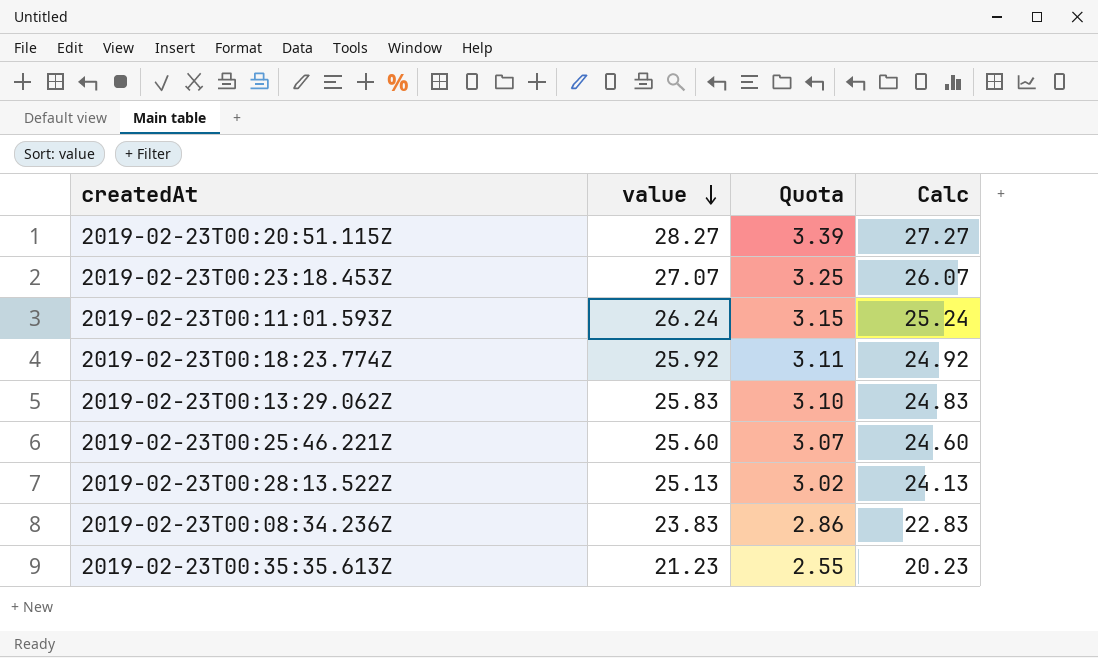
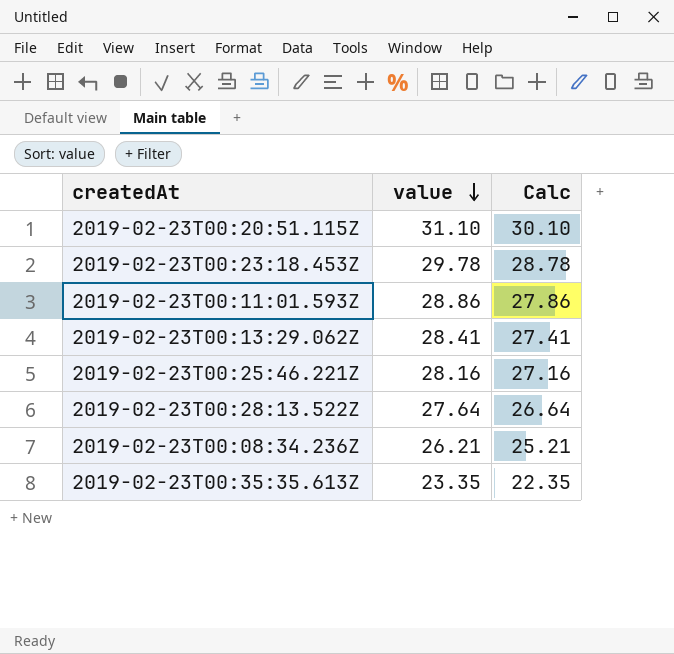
column Quota | formula: [value] * 0.12 -> none
row 2019-02-23T00:18:23.774Z: 25.92 | 3.11 | 24.92 -> none
2019-02-23T00:20:51.115Z | value: 28.27 -> 31.10
2019-02-23T00:20:51.115Z | Calc: 27.27 -> 30.10
2019-02-23T00:23:18.453Z | value: 27.07 -> 29.78
2019-02-23T00:23:18.453Z | Calc: 26.07 -> 28.78
2019-02-23T00:11:01.593Z | value: 26.24 -> 28.86
2019-02-23T00:11:01.593Z | Calc: 25.24 -> 27.86
2019-02-23T00:13:29.062Z | value: 25.83 -> 28.41
2019-02-23T00:13:29.062Z | Calc: 24.83 -> 27.41
2019-02-23T00:25:46.221Z | value: 25.60 -> 28.16
2019-02-23T00:25:46.221Z | Calc: 24.60 -> 27.16
2019-02-23T00:28:13.522Z | value: 25.13 -> 27.64
2019-02-23T00:28:13.522Z | Calc: 24.13 -> 26.64
2019-02-23T00:08:34.236Z | value: 23.83 -> 26.21
2019-02-23T00:08:34.236Z | Calc: 22.83 -> 25.21
2019-02-23T00:35:35.613Z | value: 21.23 -> 23.35
2019-02-23T00:35:35.613Z | Calc: 20.23 -> 22.35

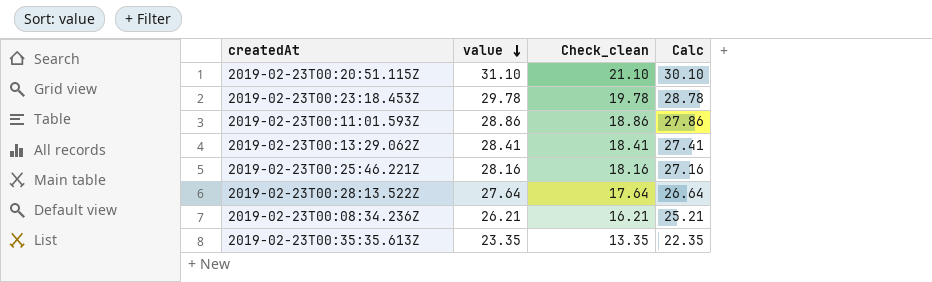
column Check_clean | formula: none -> [value] - 10

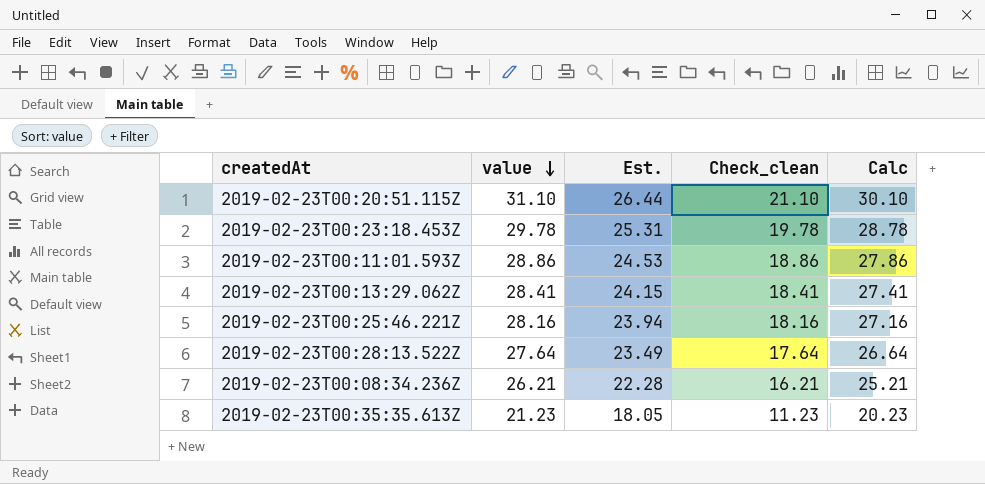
column Est. | formula: none -> [value] * 0.85
2019-02-23T00:35:35.613Z | value: 23.35 -> 21.23
2019-02-23T00:35:35.613Z | Check_clean: 13.35 -> 11.23
2019-02-23T00:35:35.613Z | Calc: 22.35 -> 20.23

